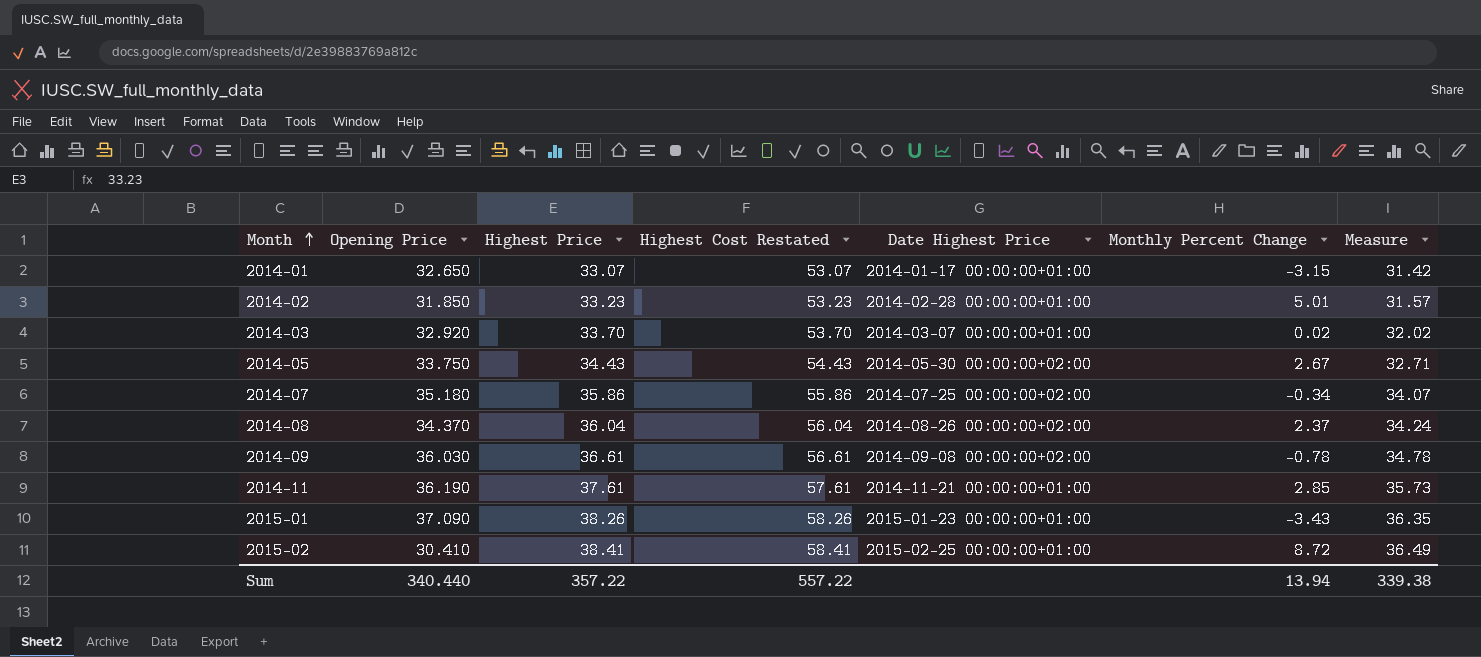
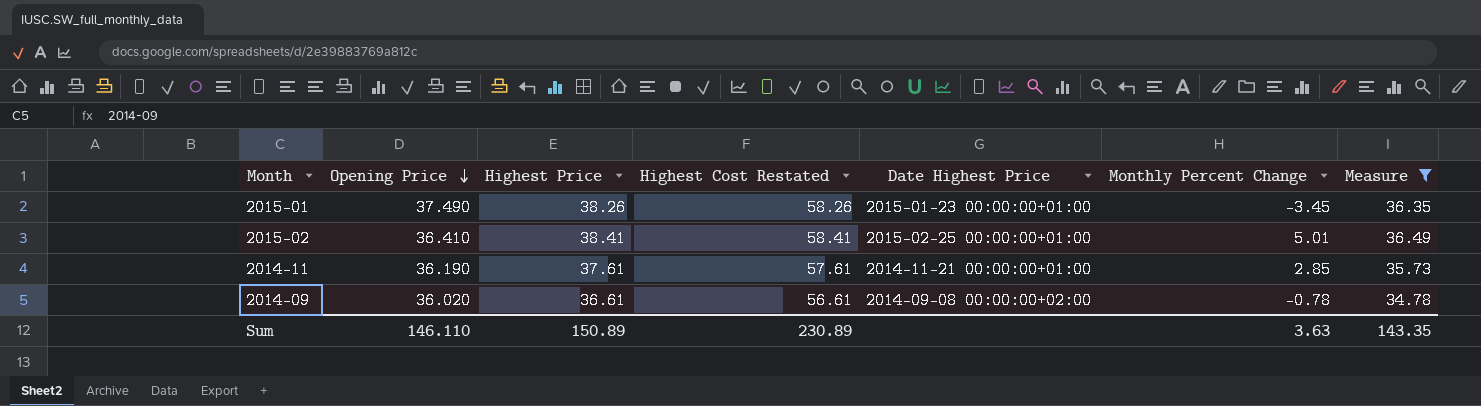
filter: none -> Measure >= 34.78
row order: Month ascending -> Opening Price descending
2015-01 | Opening Price: 37.090 -> 37.490
2015-01 | Monthly Percent Change: -3.43 -> -3.45
2015-02 | Opening Price: 30.410 -> 36.410
2015-02 | Monthly Percent Change: 8.72 -> 5.01
2014-09 | Opening Price: 36.030 -> 36.020
Sum | Opening Price: 340.440 -> 146.110
Sum | Highest Price: 357.22 -> 150.89
Sum | Highest Cost Restated: 557.22 -> 230.89
Sum | Monthly Percent Change: 13.94 -> 3.63
Sum | Measure: 339.38 -> 143.35

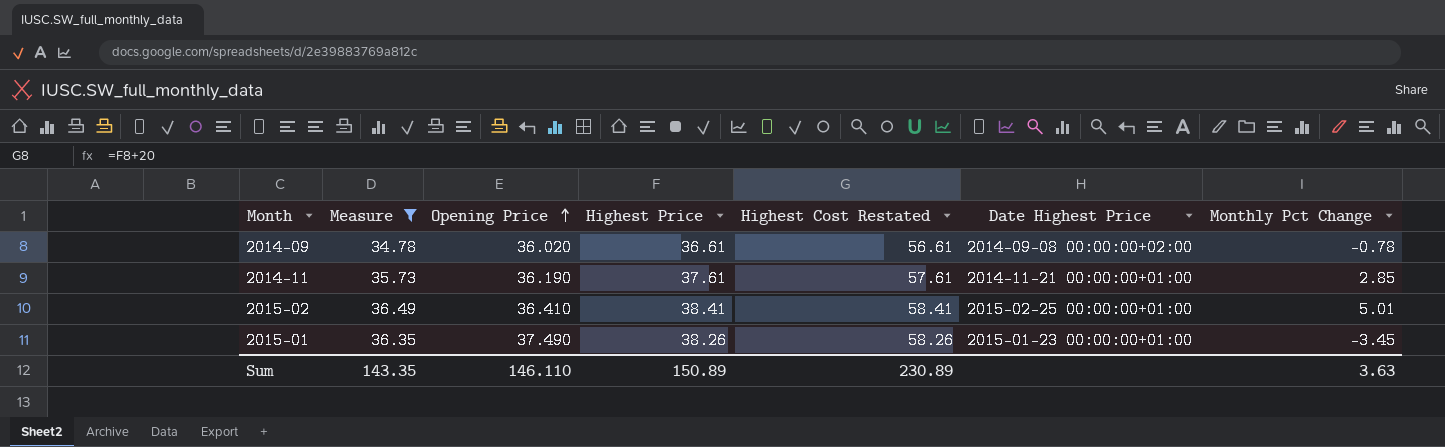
row order: Opening Price descending -> Opening Price ascending
column Measure | position: 7 -> 2
column name: Monthly Percent Change -> Monthly Pct Change

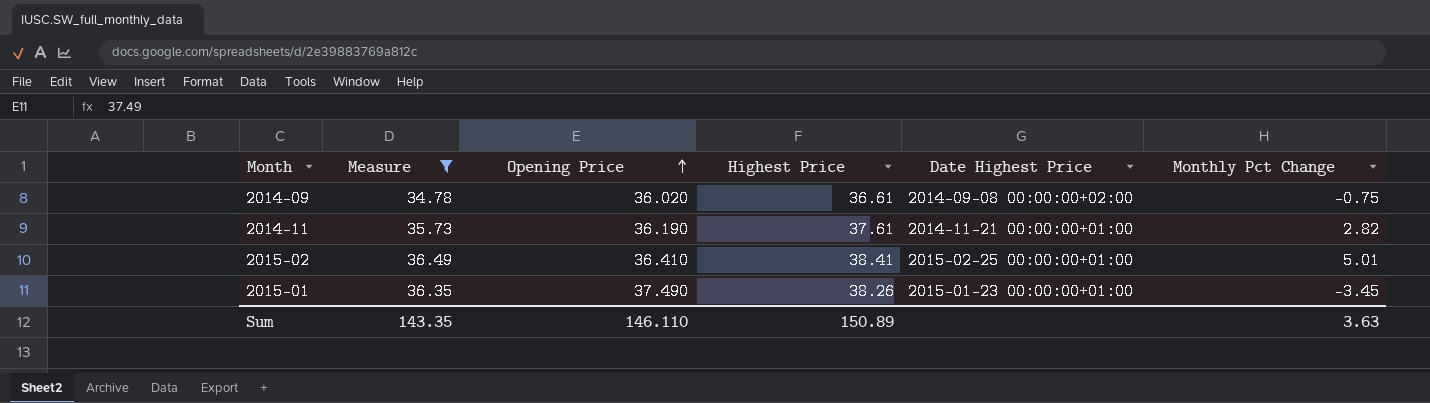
column Highest Cost Restated | formula: [Highest Price] + 20 -> none
2014-09 | Monthly Pct Change: -0.78 -> -0.75
2014-11 | Monthly Pct Change: 2.85 -> 2.82

